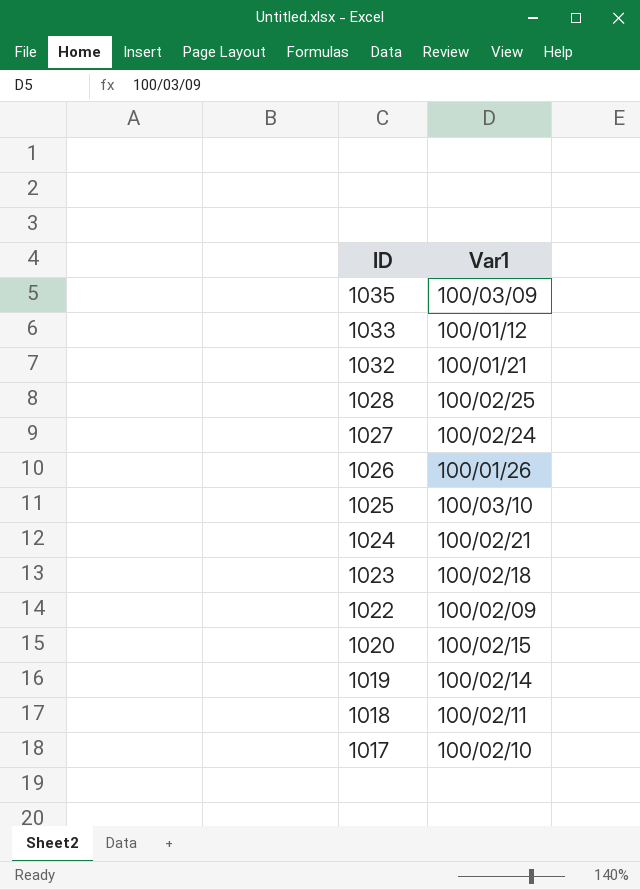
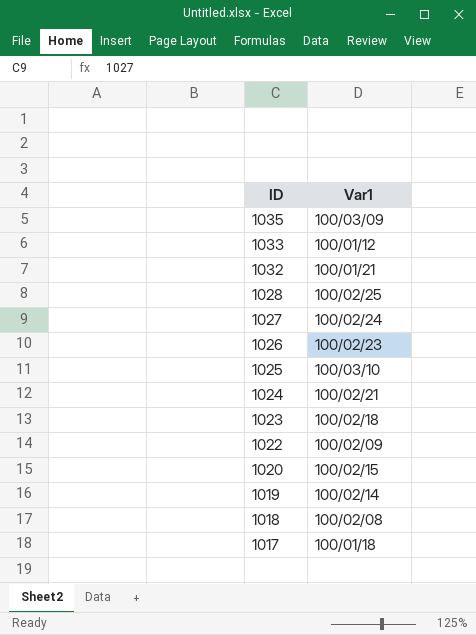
1026 | Var1: 100/01/26 -> 100/02/23
1018 | Var1: 100/02/11 -> 100/02/08
1017 | Var1: 100/02/10 -> 100/01/18

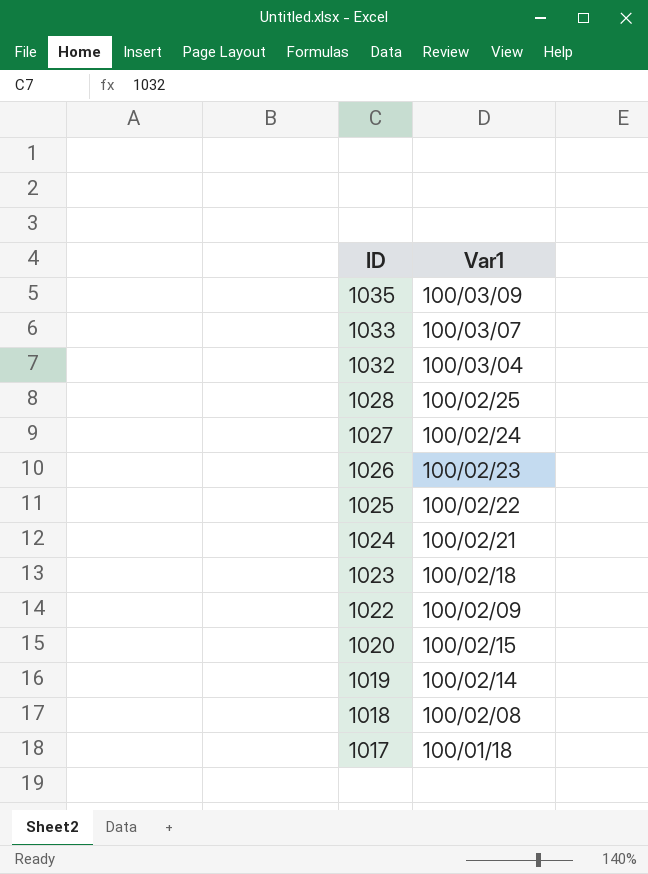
1033 | Var1: 100/01/12 -> 100/03/07
1032 | Var1: 100/01/21 -> 100/03/04
1025 | Var1: 100/03/10 -> 100/02/22

